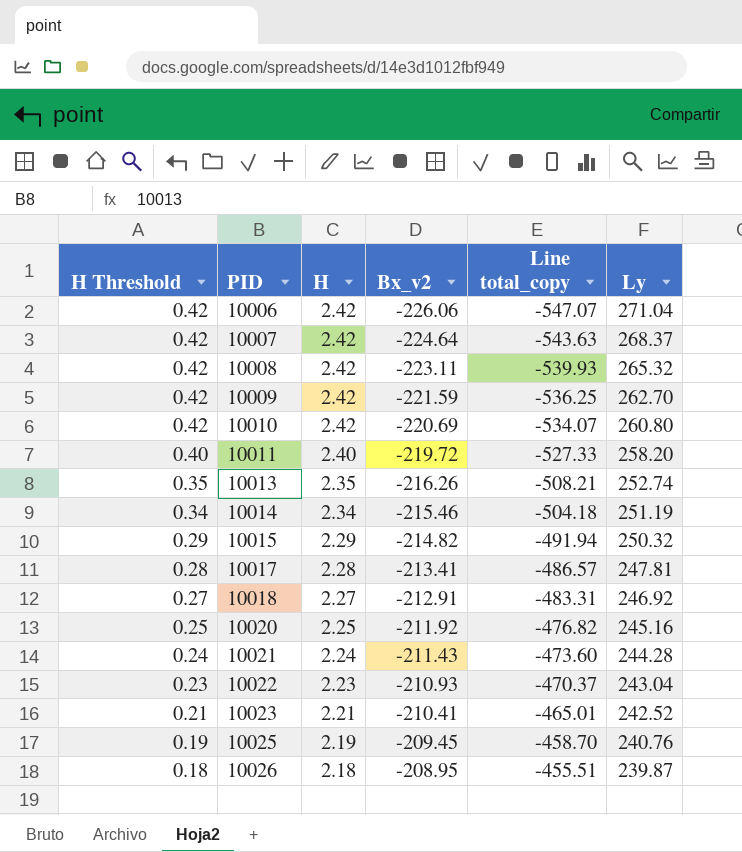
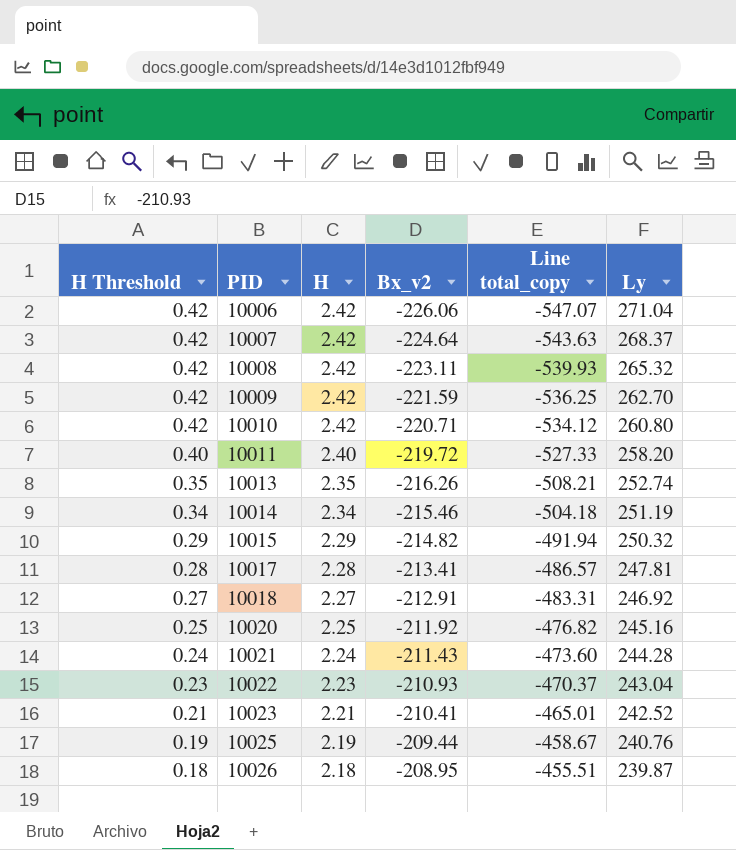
10010 | Bx_v2: -220.69 -> -220.71
10010 | Line total_copy: -534.07 -> -534.12
10025 | Bx_v2: -209.45 -> -209.44
10025 | Line total_copy: -458.70 -> -458.67

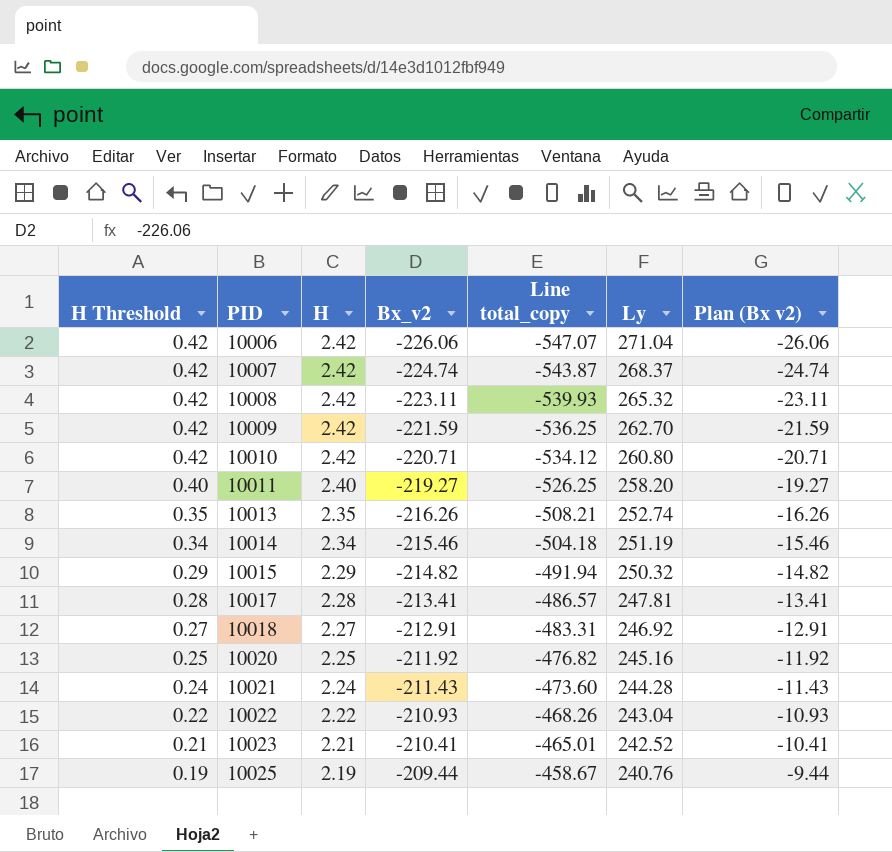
column Plan (Bx v2) | formula: none -> [Bx_v2] + 200
row 10026: 0.18 | 2.18 | -208.95 | -455.51 | 239.87 -> none
10007 | Bx_v2: -224.64 -> -224.74
10007 | Line total_copy: -543.63 -> -543.87
10011 | Bx_v2: -219.72 -> -219.27
10011 | Line total_copy: -527.33 -> -526.25
10022 | H Threshold: 0.23 -> 0.22
10022 | H: 2.23 -> 2.22
10022 | Line total_copy: -470.37 -> -468.26

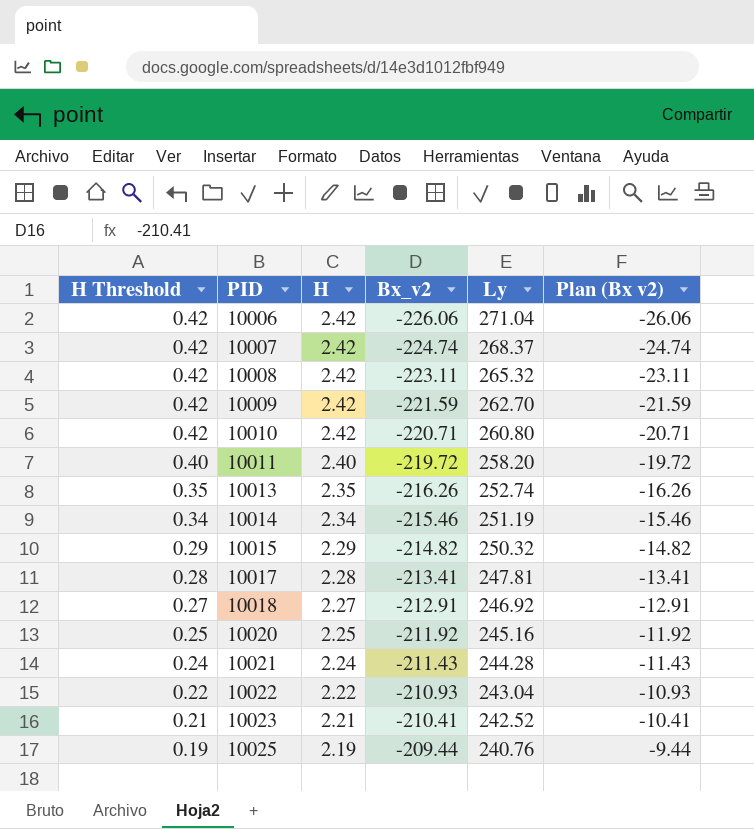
column Line total_copy | formula: [H] * [Bx_v2] -> none
10011 | Bx_v2: -219.27 -> -219.72
10011 | Plan (Bx v2): -19.27 -> -19.72

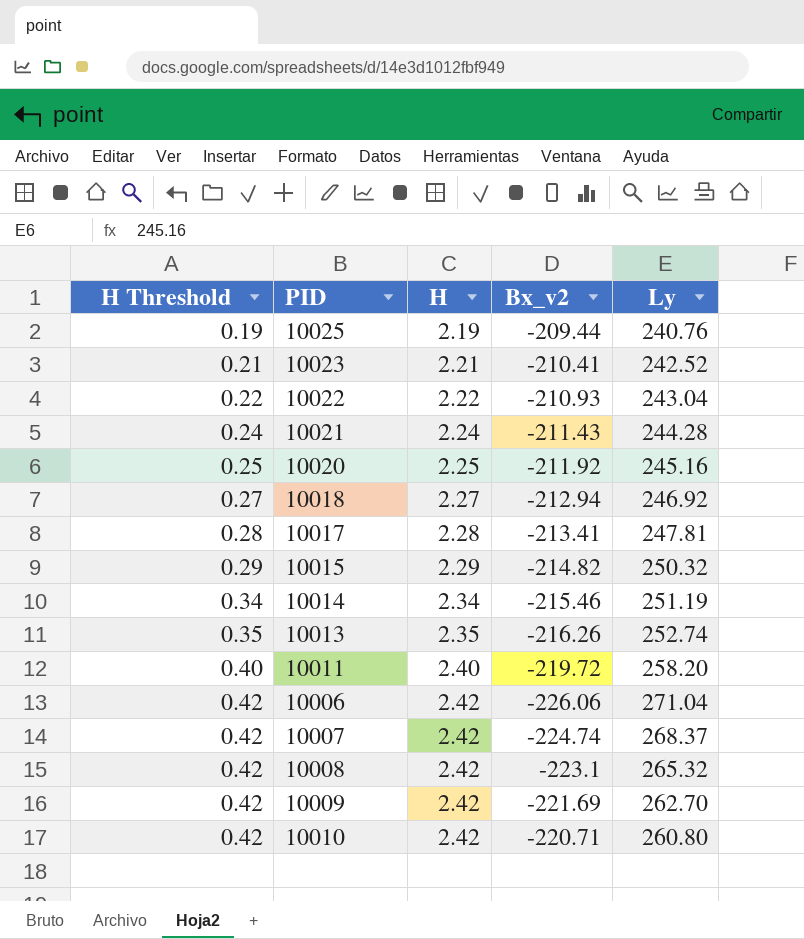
row order: H Threshold descending -> H Threshold ascending
column Plan (Bx v2) | formula: [Bx_v2] + 200 -> none
10018 | Bx_v2: -212.91 -> -212.94
10008 | Bx_v2: -223.11 -> -223.1
10009 | Bx_v2: -221.59 -> -221.69

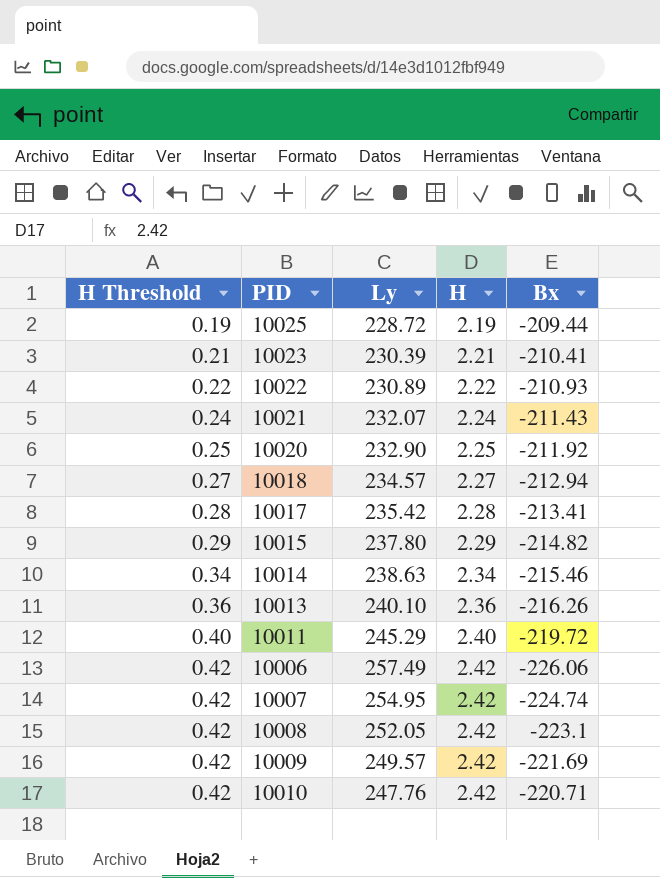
column Ly | position: 5 -> 3
column name: Bx_v2 -> Bx
10025 | Ly: 240.76 -> 228.72
10023 | Ly: 242.52 -> 230.39
10022 | Ly: 243.04 -> 230.89
10021 | Ly: 244.28 -> 232.07
10020 | Ly: 245.16 -> 232.90
10018 | Ly: 246.92 -> 234.57
10017 | Ly: 247.81 -> 235.42
10015 | Ly: 250.32 -> 237.80
10014 | Ly: 251.19 -> 238.63
10013 | H Threshold: 0.35 -> 0.36
10013 | Ly: 252.74 -> 240.10
10013 | H: 2.35 -> 2.36
10011 | Ly: 258.20 -> 245.29
10006 | Ly: 271.04 -> 257.49
10007 | Ly: 268.37 -> 254.95
10008 | Ly: 265.32 -> 252.05
10009 | Ly: 262.70 -> 249.57
10010 | Ly: 260.80 -> 247.76

